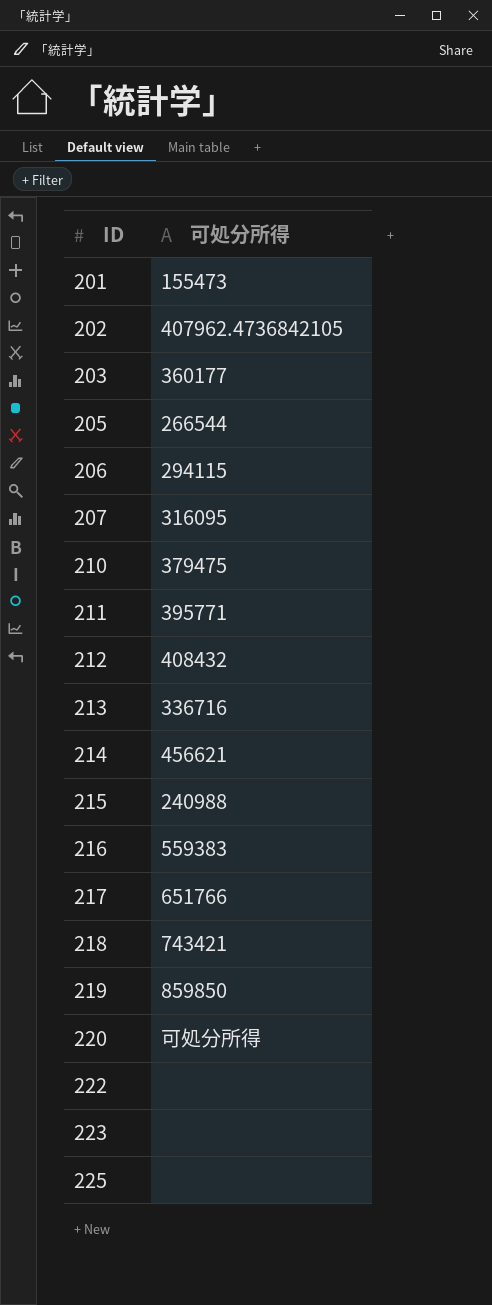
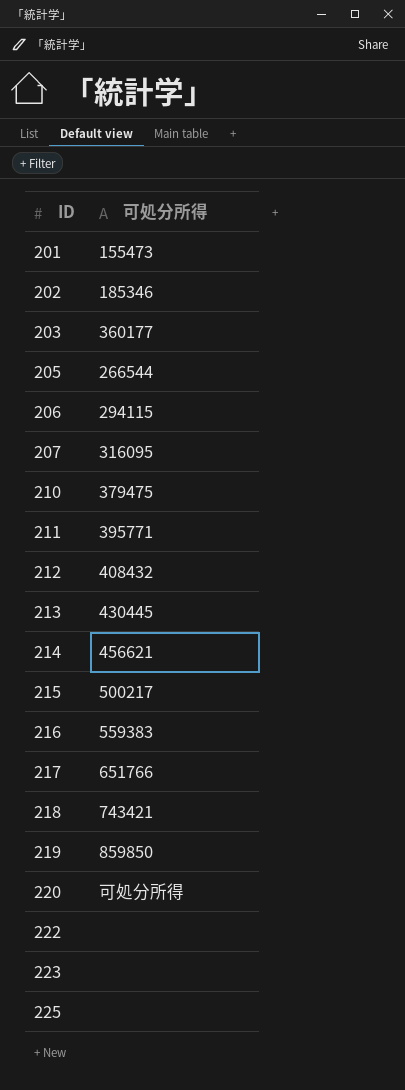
202 | 可処分所得: 407962.4736842105 -> 185346
213 | 可処分所得: 336716 -> 430445
215 | 可処分所得: 240988 -> 500217

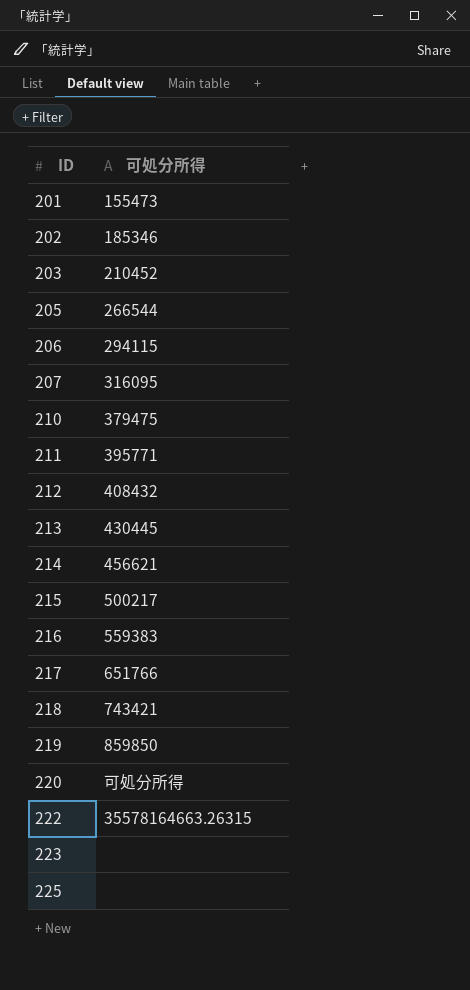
203 | 可処分所得: 360177 -> 210452
222 | 可処分所得: none -> 35578164663.26315

